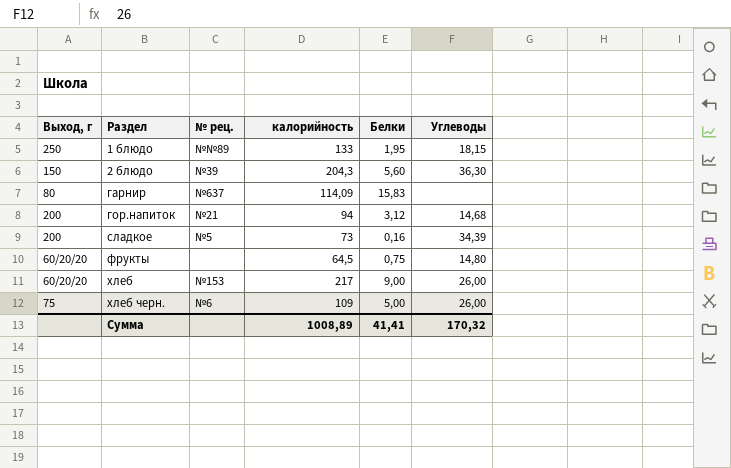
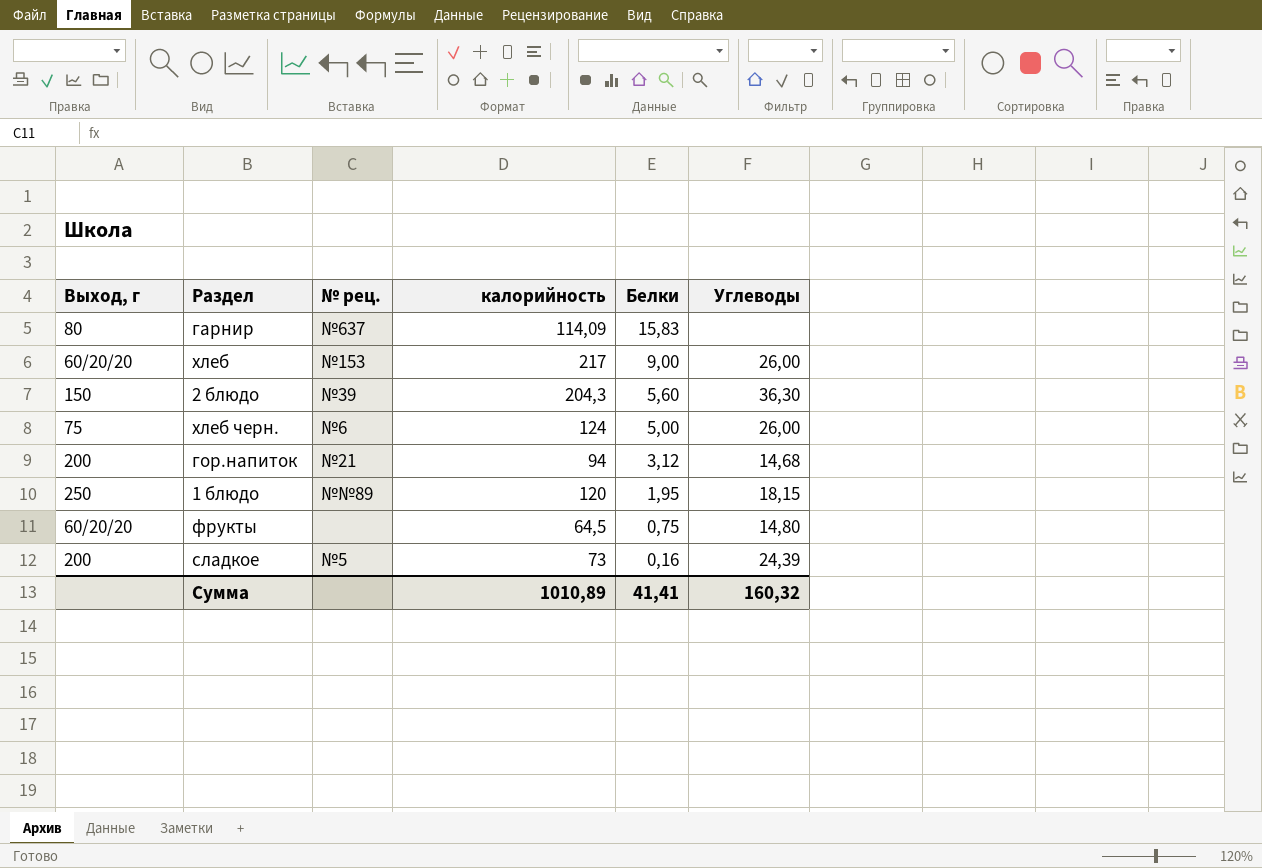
row order: Раздел ascending -> Белки descending
хлеб черн. | калорийность: 109 -> 124
1 блюдо | калорийность: 133 -> 120
сладкое | Углеводы: 34,39 -> 24,39
Сумма | калорийность: 1008,89 -> 1010,89
Сумма | Углеводы: 170,32 -> 160,32

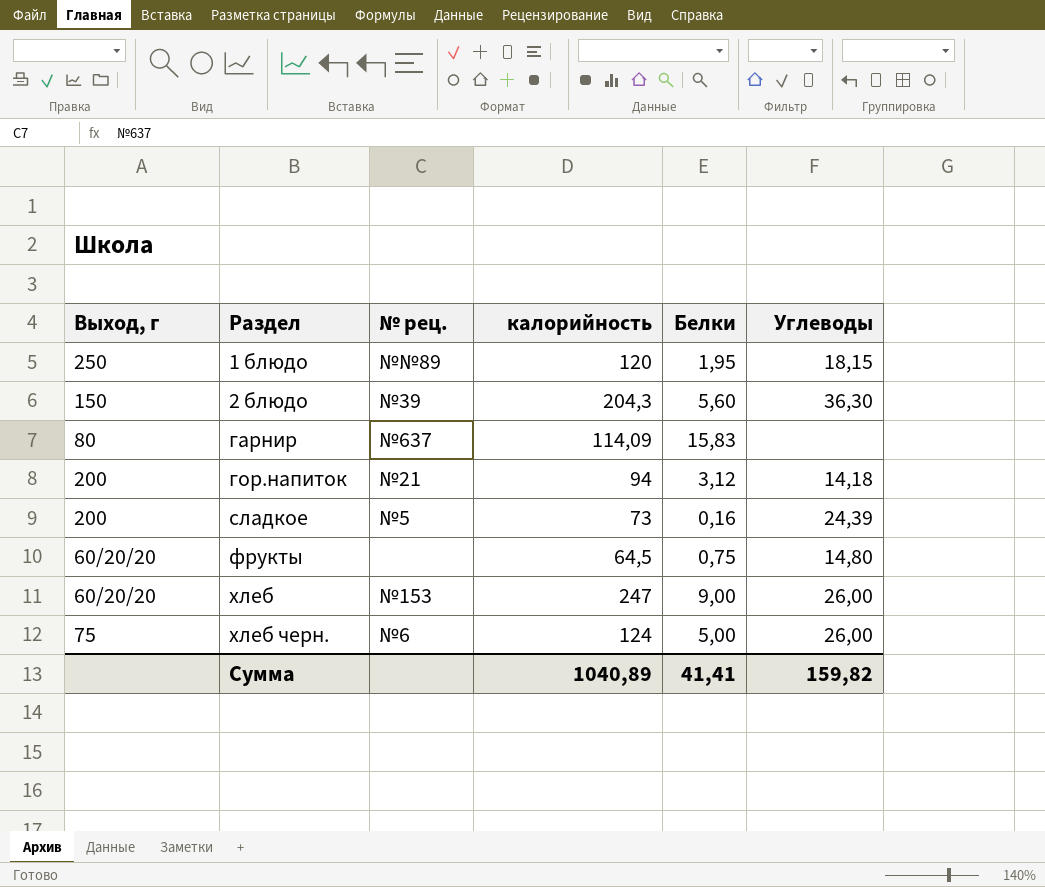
row order: Белки descending -> Раздел ascending
гор.напиток | Углеводы: 14,68 -> 14,18
хлеб | калорийность: 217 -> 247
Сумма | калорийность: 1010,89 -> 1040,89
Сумма | Углеводы: 160,32 -> 159,82

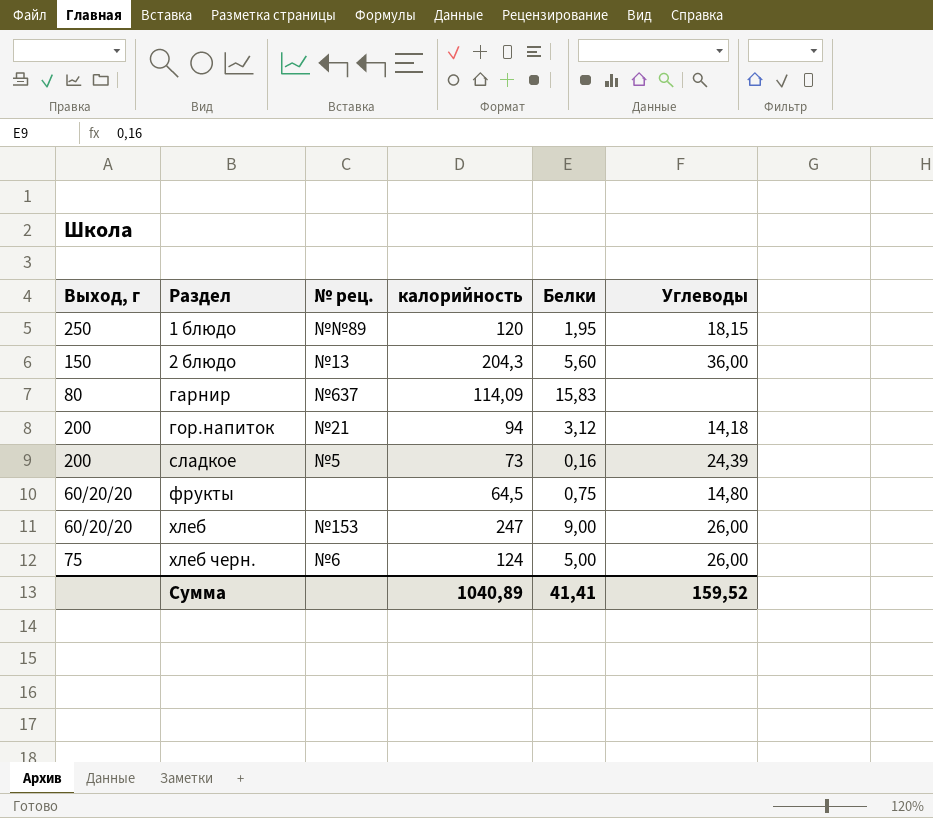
2 блюдо | № рец.: №39 -> №13
2 блюдо | Углеводы: 36,30 -> 36,00
Сумма | Углеводы: 159,82 -> 159,52

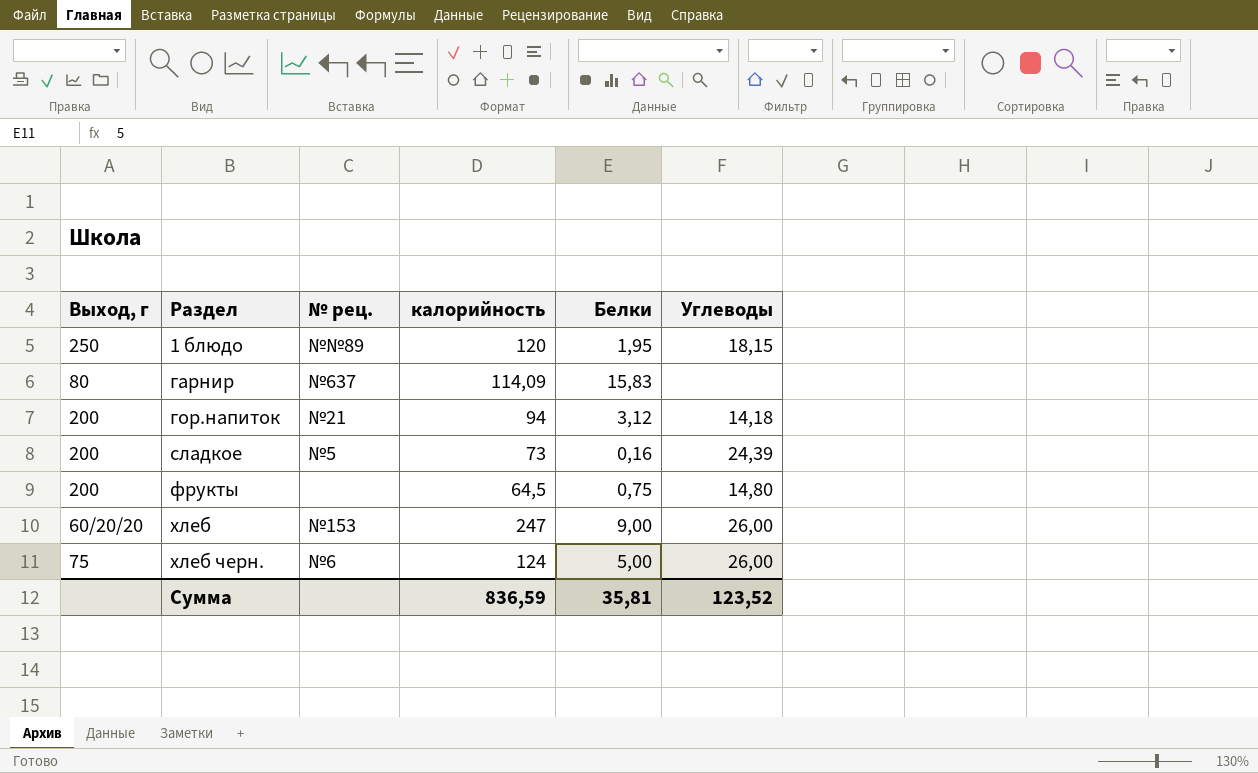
row 2 блюдо: 150 | №13 | 204,3 | 5,60 | 36,00 -> none
фрукты | Выход, г: 60/20/20 -> 200
Сумма | калорийность: 1040,89 -> 836,59
Сумма | Белки: 41,41 -> 35,81
Сумма | Углеводы: 159,52 -> 123,52

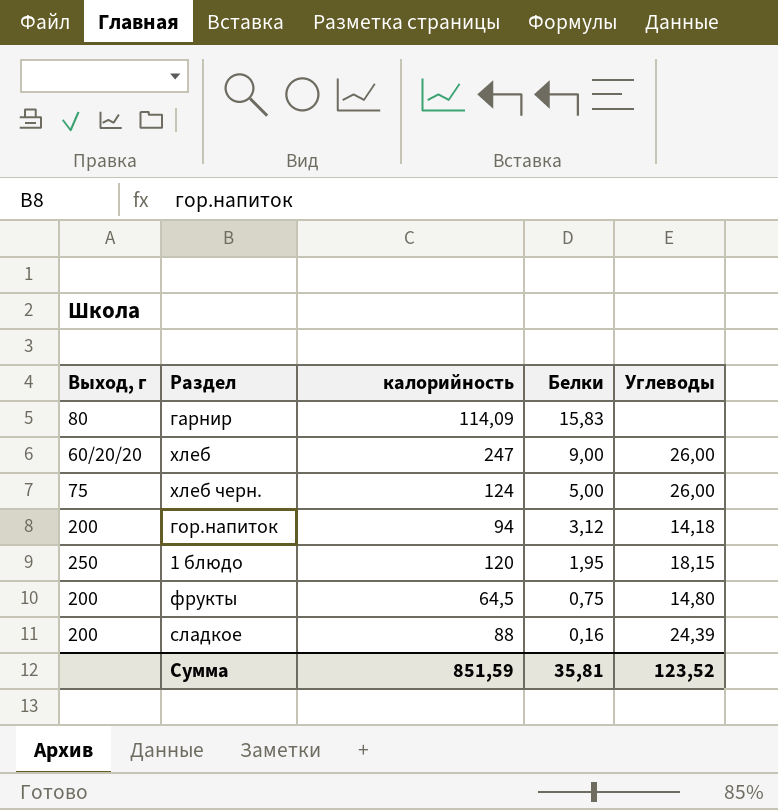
row order: Раздел ascending -> Белки descending
column № рец. | position: 3 -> none
сладкое | калорийность: 73 -> 88
Сумма | калорийность: 836,59 -> 851,59

